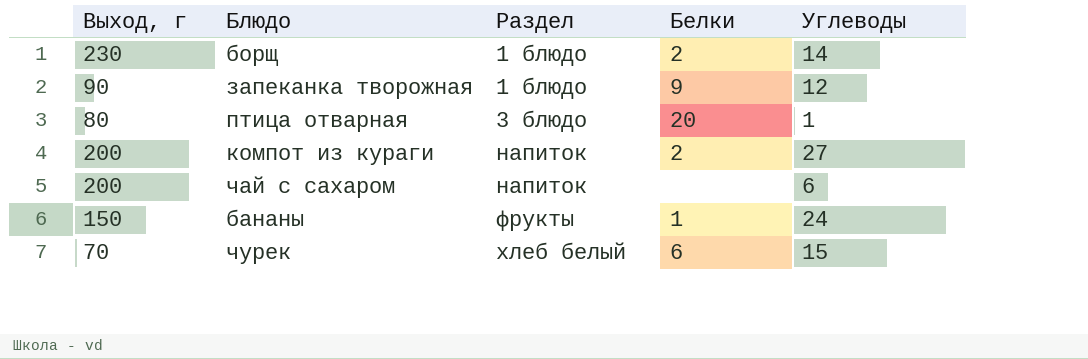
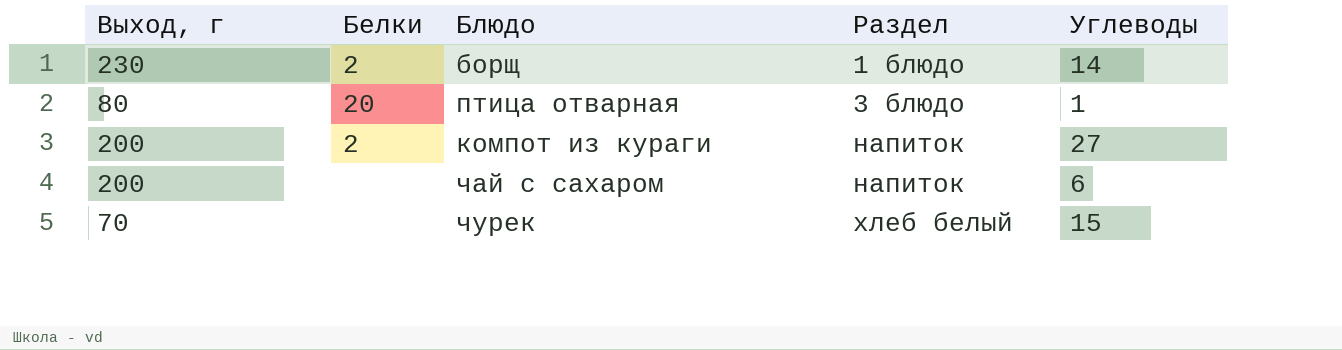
column Белки | position: 4 -> 2
row запеканка творожная: 90 | 1 блюдо | 9 | 12 -> none
row бананы: 150 | фрукты | 1 | 24 -> none
чурек | Белки: 6 -> none

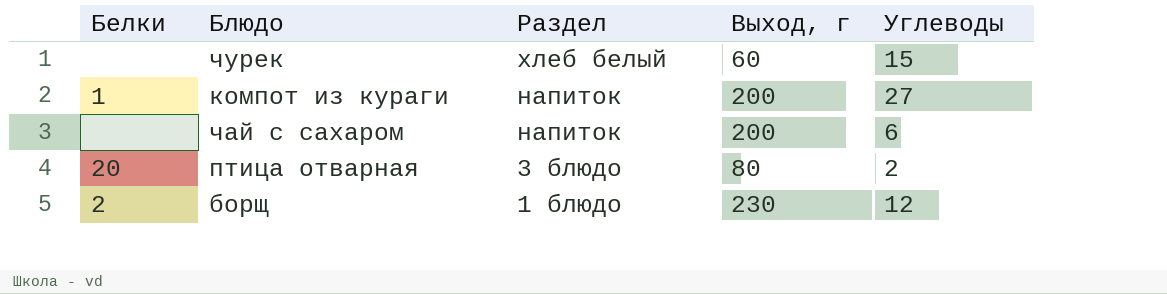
row order: Раздел ascending -> Раздел descending
column Выход, г | position: 1 -> 4
чурек | Выход, г: 70 -> 60
компот из кураги | Белки: 2 -> 1
птица отварная | Углеводы: 1 -> 2
борщ | Углеводы: 14 -> 12

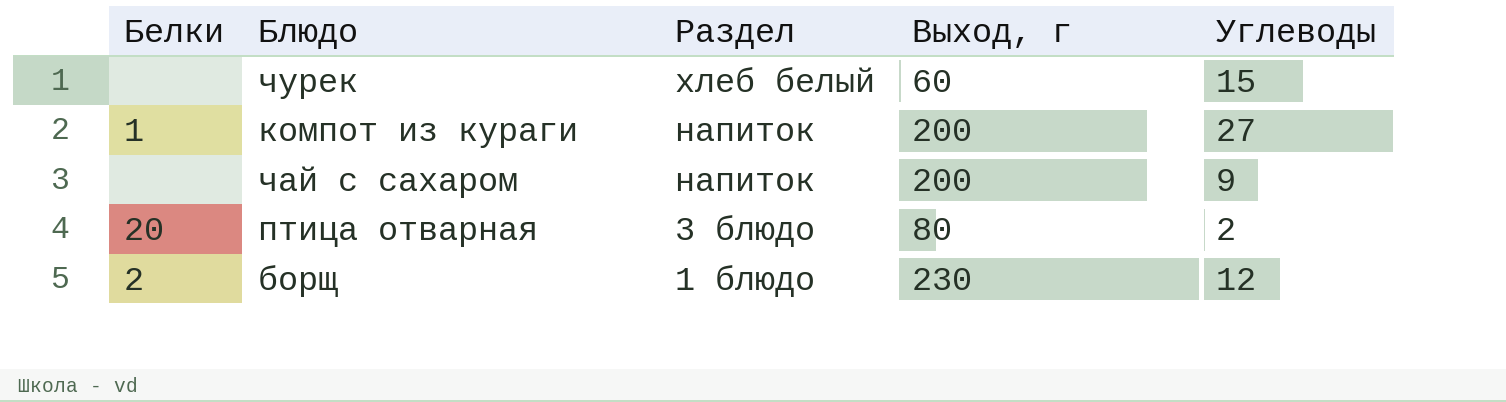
чай с сахаром | Углеводы: 6 -> 9

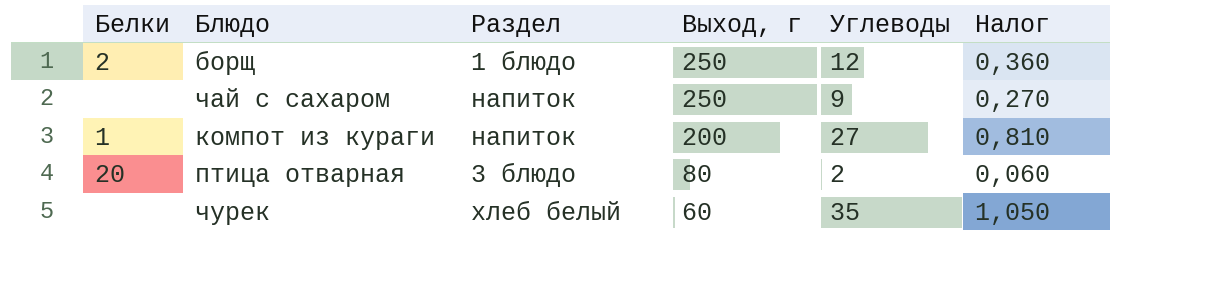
row order: Раздел descending -> Выход, г descending
column Налог | formula: none -> [Углеводы] * 0,03
борщ | Выход, г: 230 -> 250
чай с сахаром | Выход, г: 200 -> 250
чурек | Углеводы: 15 -> 35

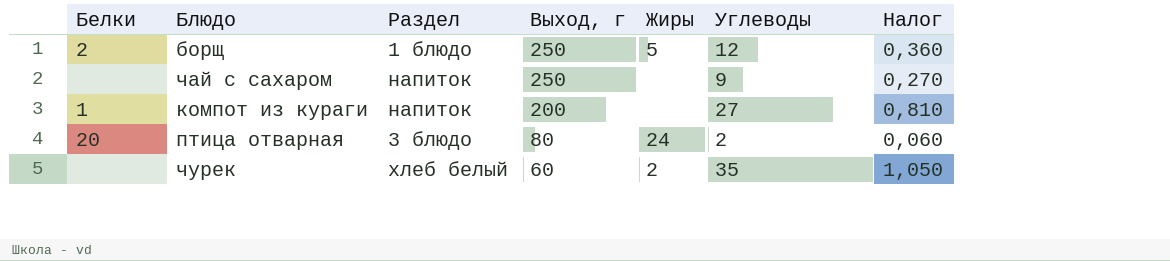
column Жиры | position: none -> 5

